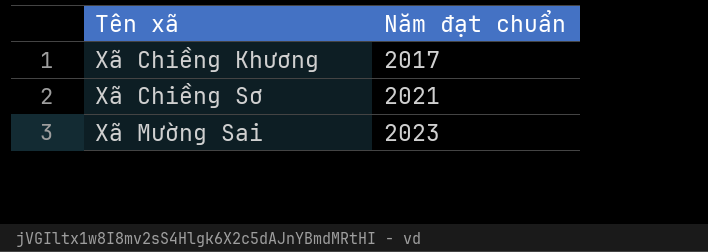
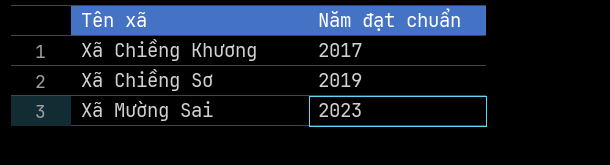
Xã Chiềng Sơ | Năm đạt chuẩn: 2021 -> 2019

